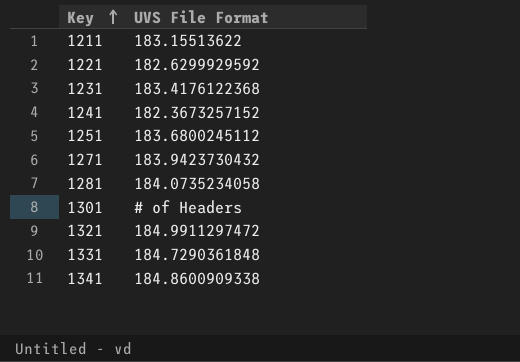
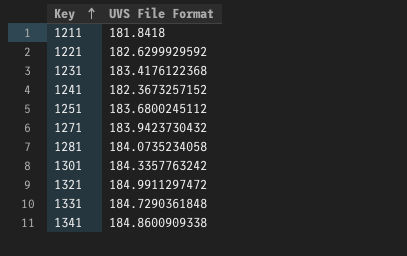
1211 | UVS File Format: 183.15513622 -> 181.8418
1301 | UVS File Format: # of Headers -> 184.3357763242

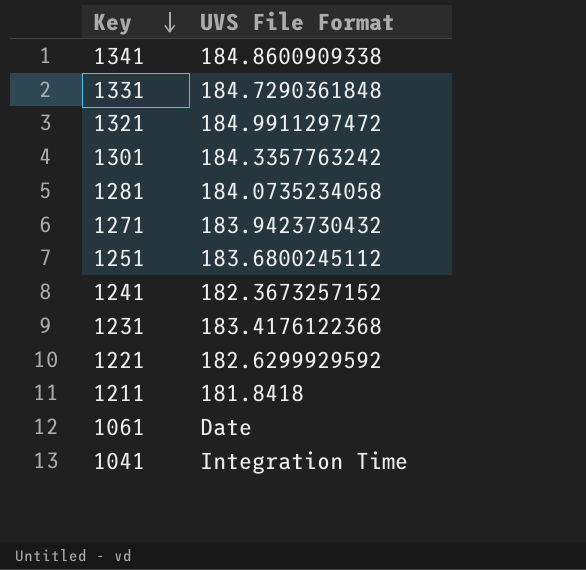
row order: Key ascending -> Key descending
row 1061: none -> Date
row 1041: none -> Integration Time

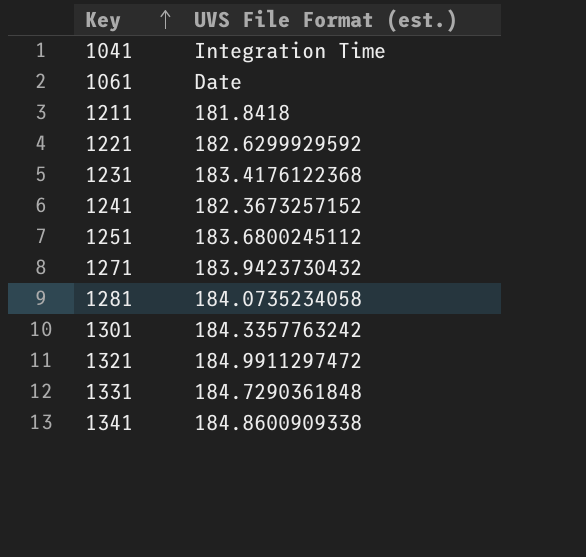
row order: Key descending -> Key ascending
column name: UVS File Format -> UVS File Format (est.)

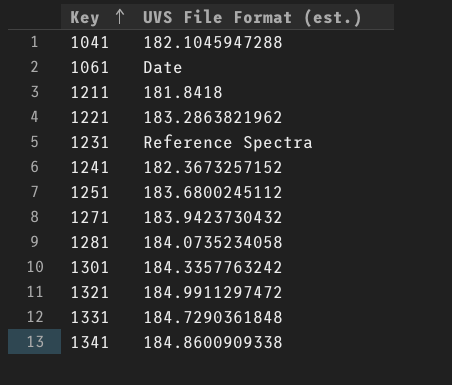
1041 | UVS File Format (est.): Integration Time -> 182.1045947288
1221 | UVS File Format (est.): 182.6299929592 -> 183.2863821962
1231 | UVS File Format (est.): 183.4176122368 -> Reference Spectra

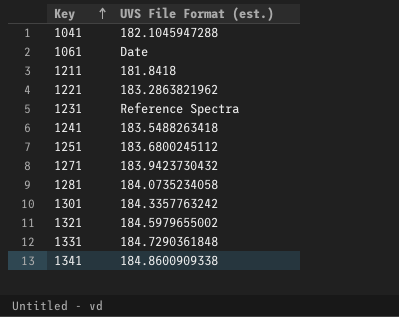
1241 | UVS File Format (est.): 182.3673257152 -> 183.5488263418
1321 | UVS File Format (est.): 184.9911297472 -> 184.5979655002

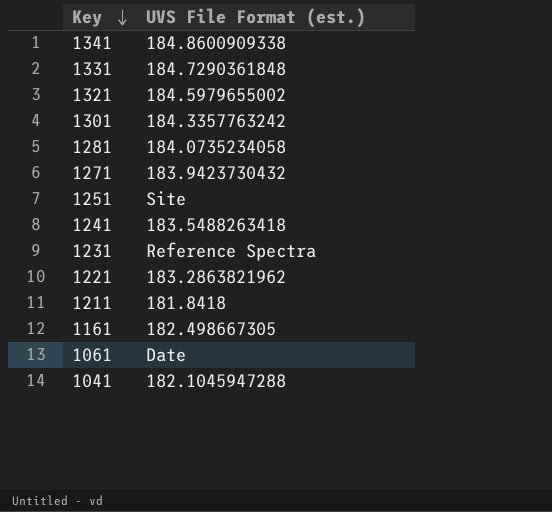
row order: Key ascending -> Key descending
1251 | UVS File Format (est.): 183.6800245112 -> Site
row 1161: none -> 182.498667305

